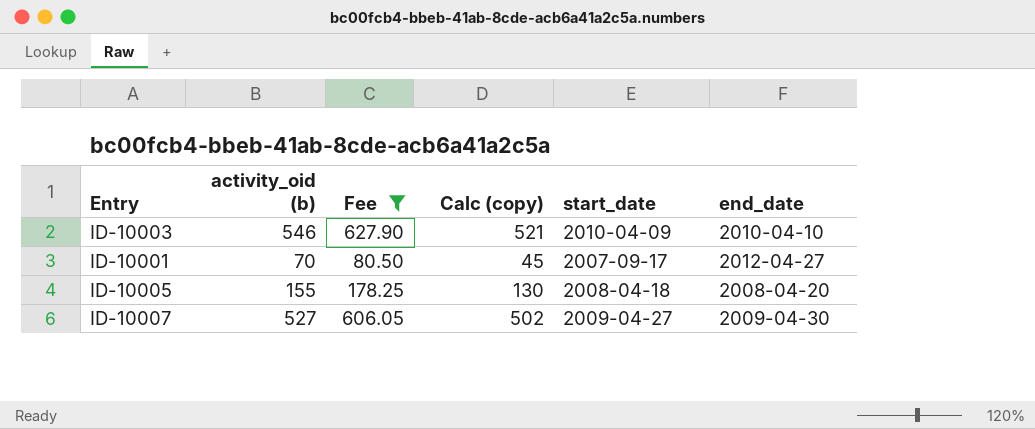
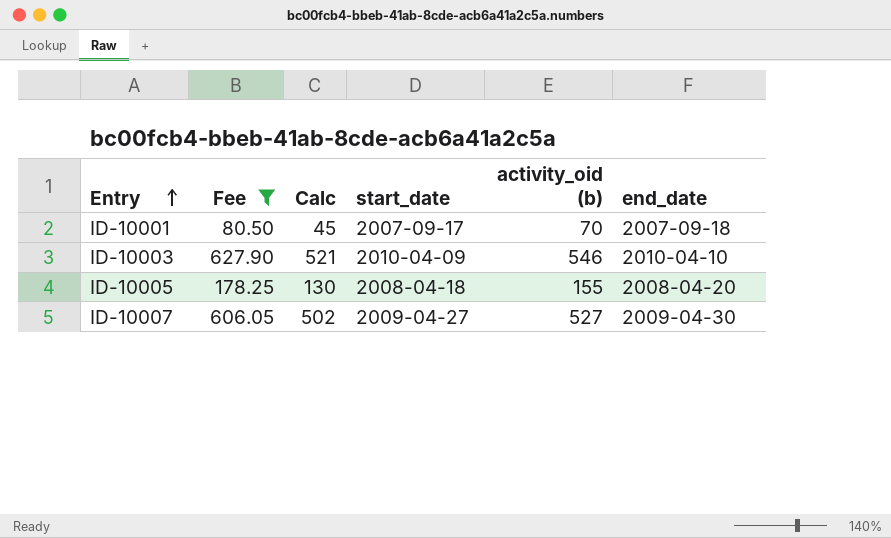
row order: none -> Entry ascending
column name: Calc (copy) -> Calc
column activity_oid (b) | position: 2 -> 5
ID-10001 | end_date: 2012-04-27 -> 2007-09-18

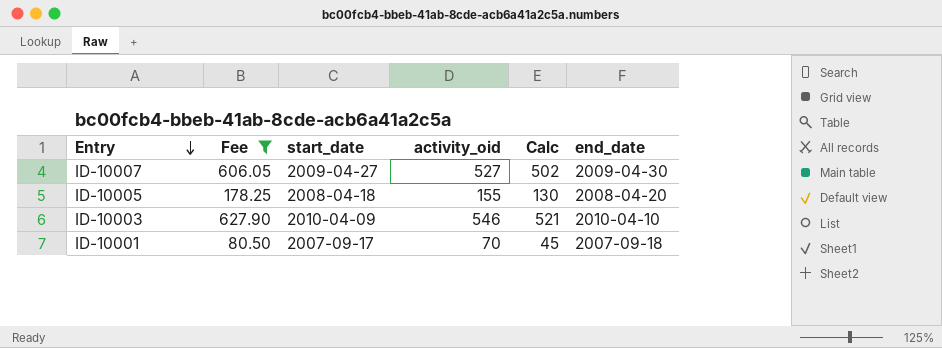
row order: Entry ascending -> Entry descending
column name: activity_oid (b) -> activity_oid
column Calc | position: 3 -> 5

